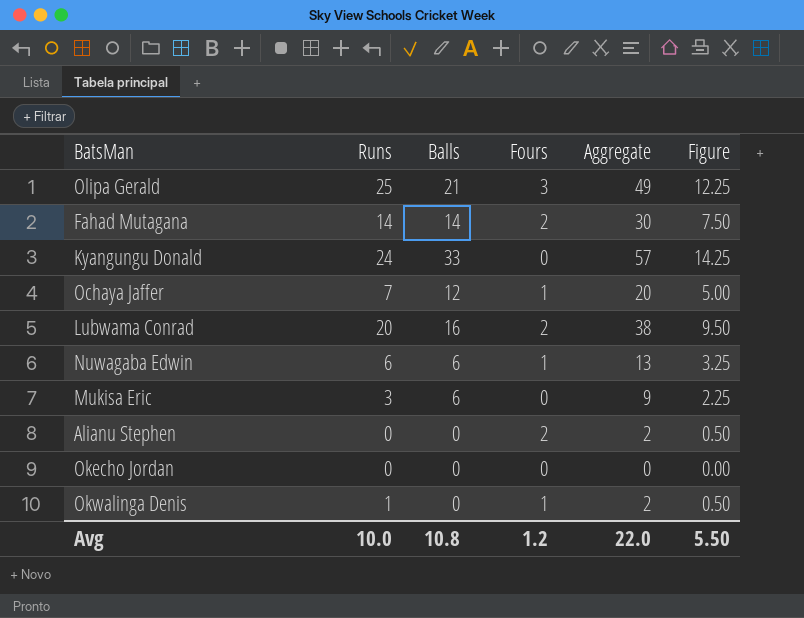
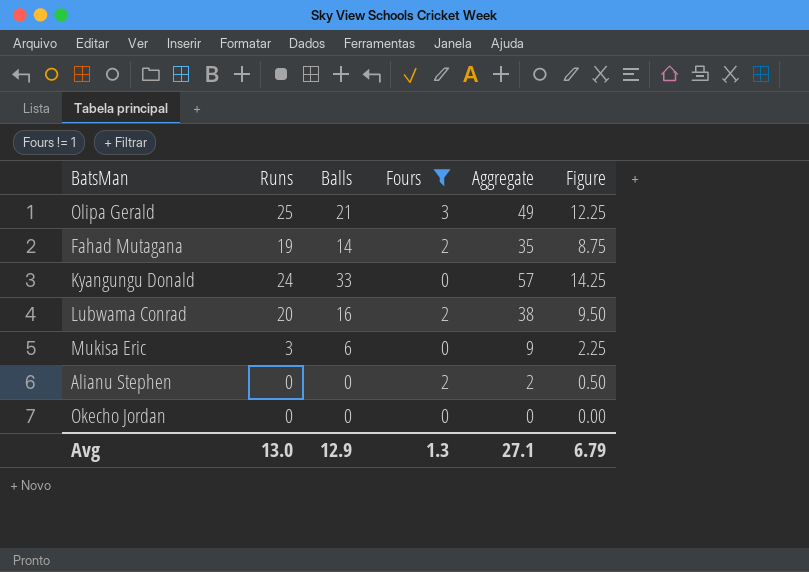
filter: none -> Fours != 1
Fahad Mutagana | Runs: 14 -> 19
Fahad Mutagana | Aggregate: 30 -> 35
Fahad Mutagana | Figure: 7.50 -> 8.75
Avg | Runs: 10.0 -> 13.0
Avg | Balls: 10.8 -> 12.9
Avg | Fours: 1.2 -> 1.3
Avg | Aggregate: 22.0 -> 27.1
Avg | Figure: 5.50 -> 6.79

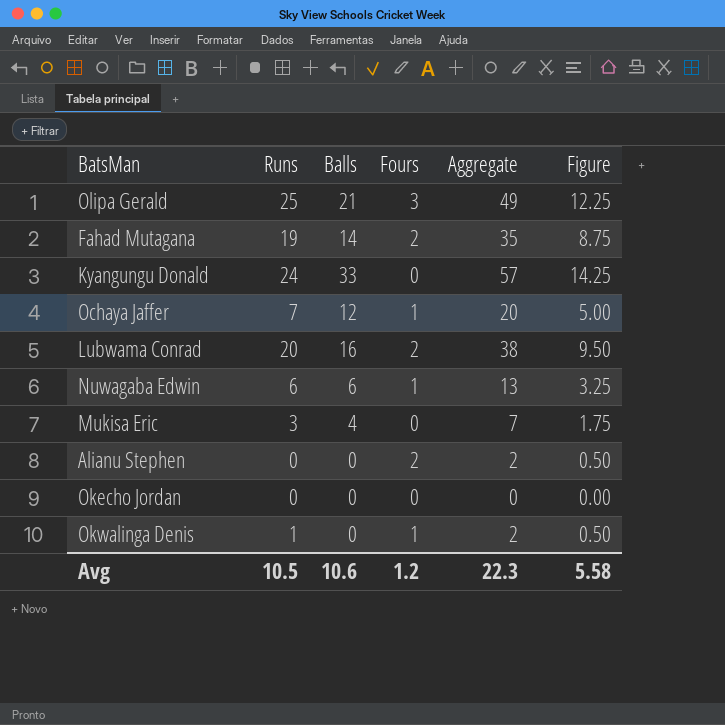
filter: Fours != 1 -> none
Mukisa Eric | Balls: 6 -> 4
Mukisa Eric | Aggregate: 9 -> 7
Mukisa Eric | Figure: 2.25 -> 1.75
Avg | Runs: 13.0 -> 10.5
Avg | Balls: 12.9 -> 10.6
Avg | Fours: 1.3 -> 1.2
Avg | Aggregate: 27.1 -> 22.3
Avg | Figure: 6.79 -> 5.58

